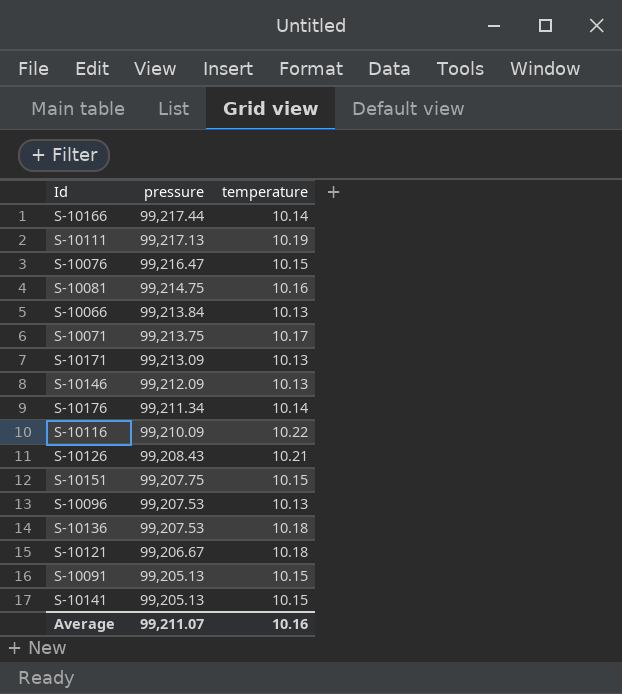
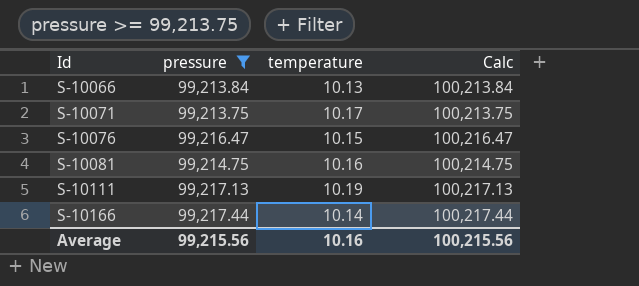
filter: none -> pressure >= 99,213.75
row order: pressure descending -> Id ascending
column Calc | formula: none -> [pressure] + 1000
Average | pressure: 99,211.07 -> 99,215.56

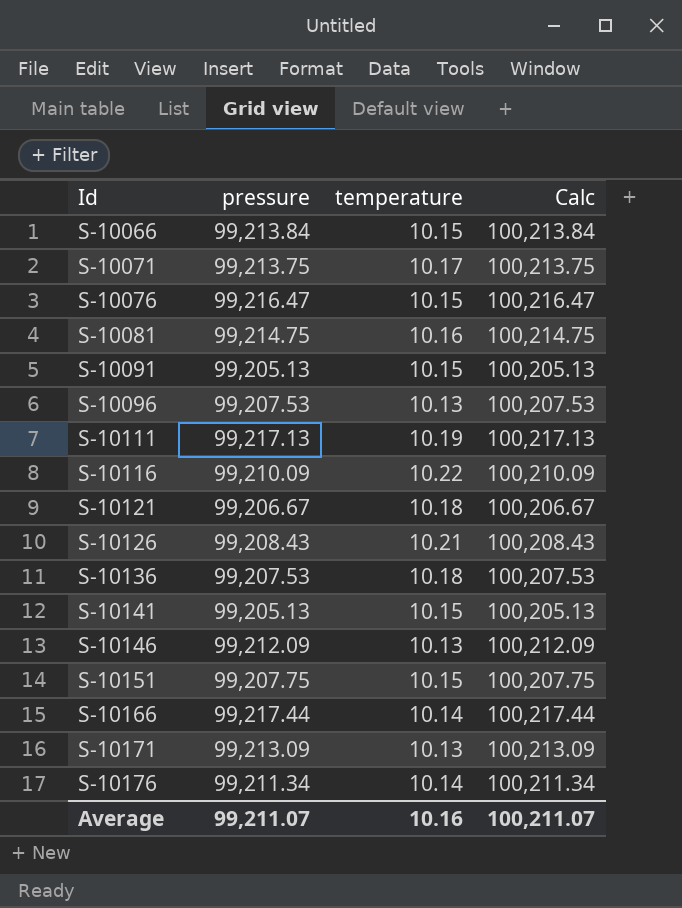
filter: pressure >= 99,213.75 -> none
S-10066 | temperature: 10.13 -> 10.15
Average | pressure: 99,215.56 -> 99,211.07
Average | Calc: 100,215.56 -> 100,211.07

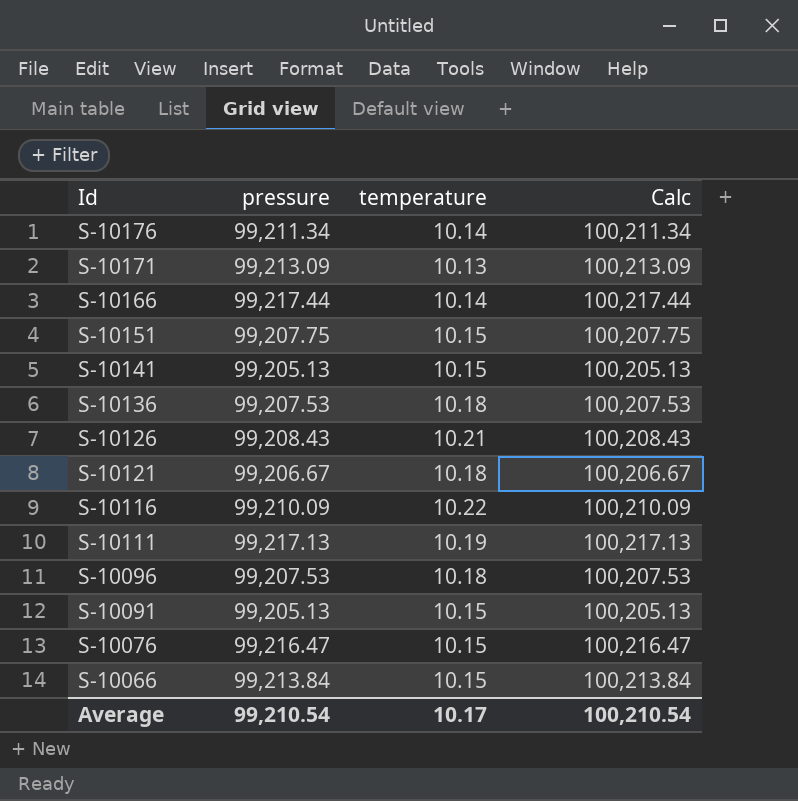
row order: Id ascending -> Id descending
row S-10071: 99,213.75 | 10.17 | 100,213.75 -> none
row S-10081: 99,214.75 | 10.16 | 100,214.75 -> none
row S-10146: 99,212.09 | 10.13 | 100,212.09 -> none
S-10096 | temperature: 10.13 -> 10.18
Average | pressure: 99,211.07 -> 99,210.54
Average | temperature: 10.16 -> 10.17
Average | Calc: 100,211.07 -> 100,210.54

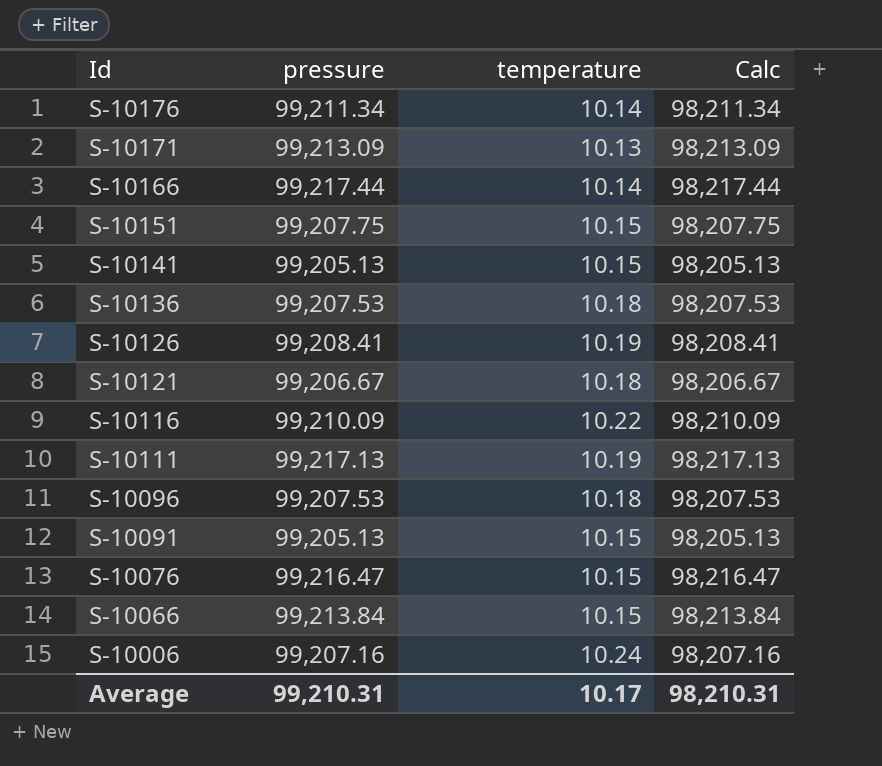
column Calc | formula: [pressure] + 1000 -> [pressure] - 1000
S-10126 | pressure: 99,208.43 -> 99,208.41
S-10126 | temperature: 10.21 -> 10.19
row S-10006: none -> 99,207.16 | 10.24 | 98,207.16
Average | pressure: 99,210.54 -> 99,210.31
Average | Calc: 100,210.54 -> 98,210.31

